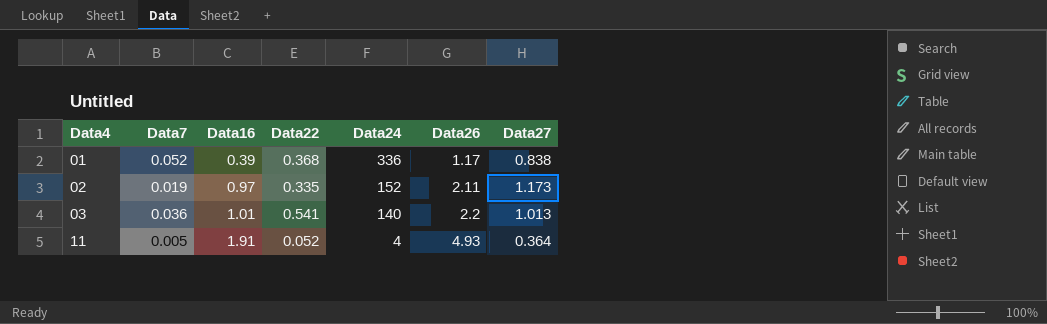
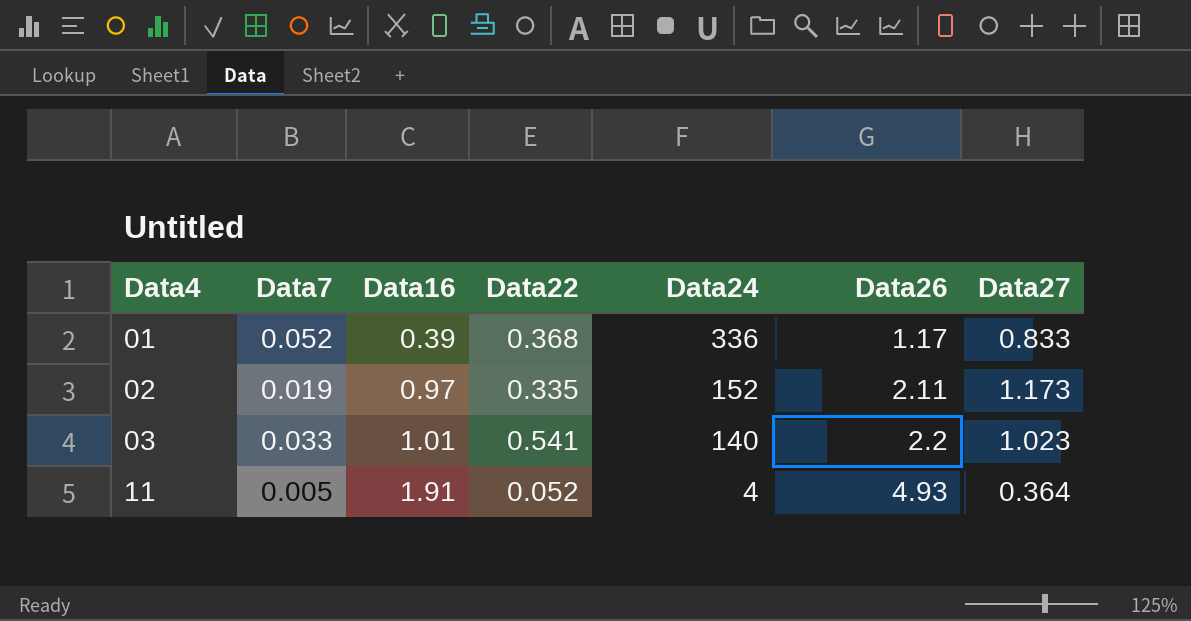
01 | Data27: 0.838 -> 0.833
03 | Data7: 0.036 -> 0.033
03 | Data27: 1.013 -> 1.023

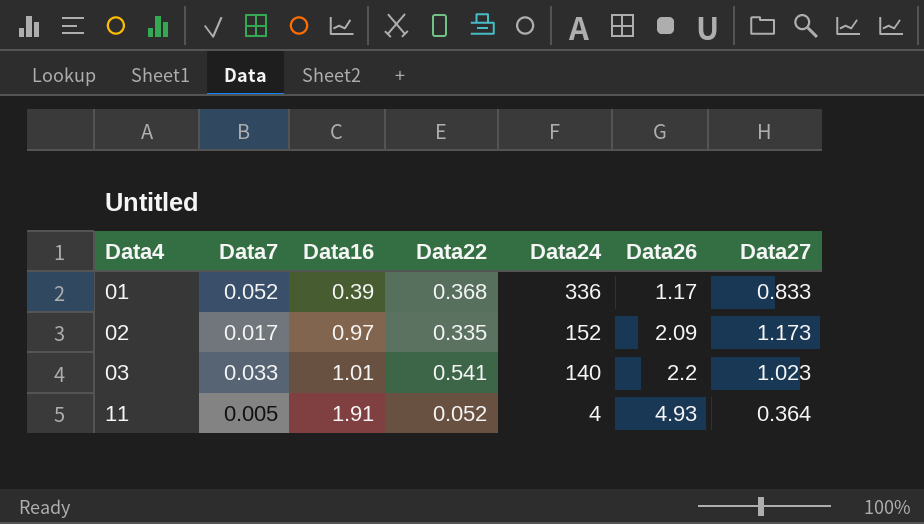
02 | Data7: 0.019 -> 0.017
02 | Data26: 2.11 -> 2.09

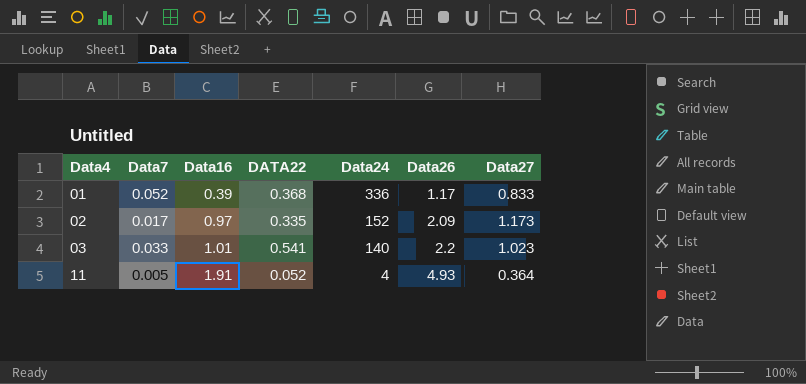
column name: Data22 -> DATA22

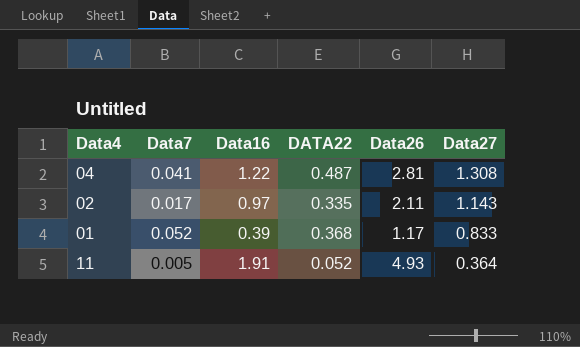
row order: Data4 ascending -> Data27 descending
column Data24 | position: 5 -> none
row 03: 0.033 | 1.01 | 0.541 | 140 | 2.2 | 1.023 -> none
row 04: none -> 0.041 | 1.22 | 0.487 | 2.81 | 1.308
02 | Data26: 2.09 -> 2.11
02 | Data27: 1.173 -> 1.143

